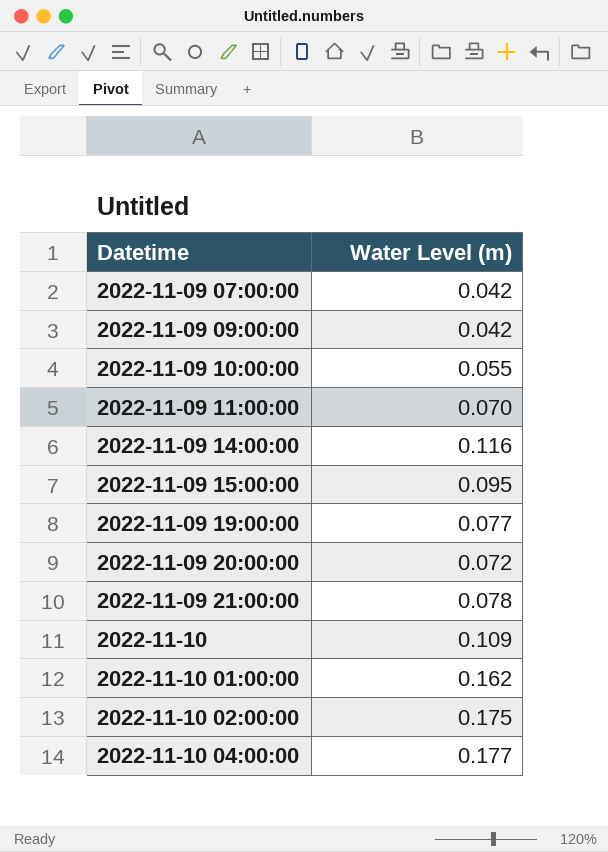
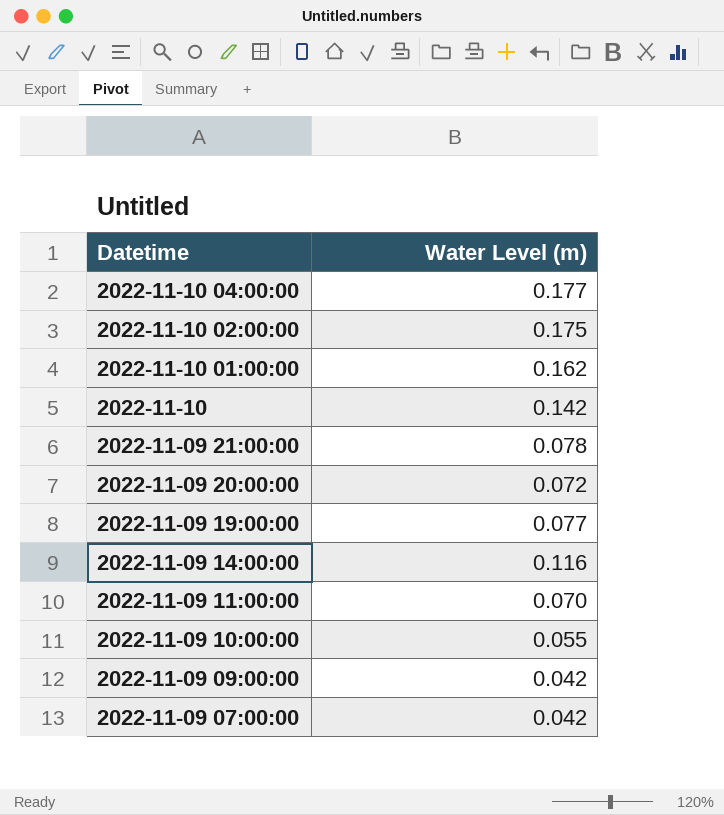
row order: Datetime ascending -> Datetime descending
row 2022-11-09 15:00:00: 0.095 -> none
2022-11-10 | Water Level (m): 0.109 -> 0.142

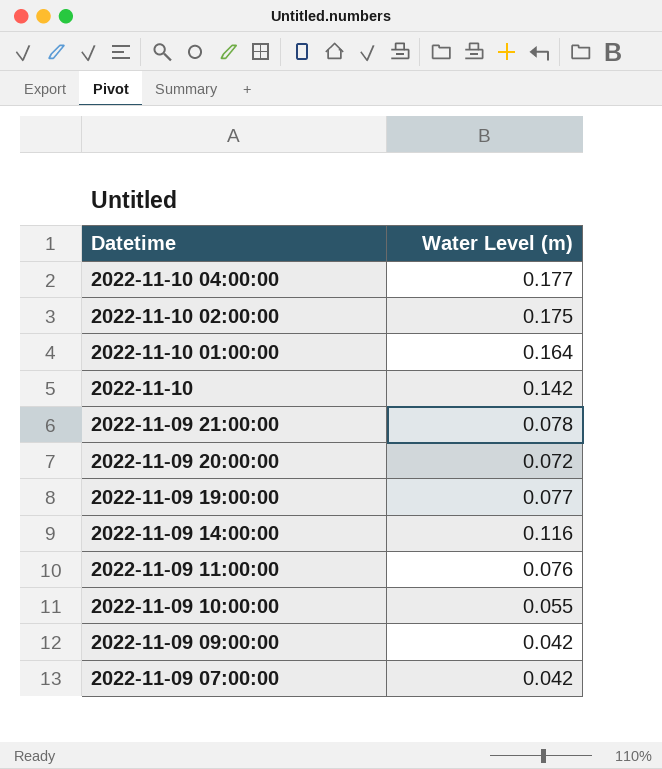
2022-11-10 01:00:00 | Water Level (m): 0.162 -> 0.164
2022-11-09 11:00:00 | Water Level (m): 0.070 -> 0.076

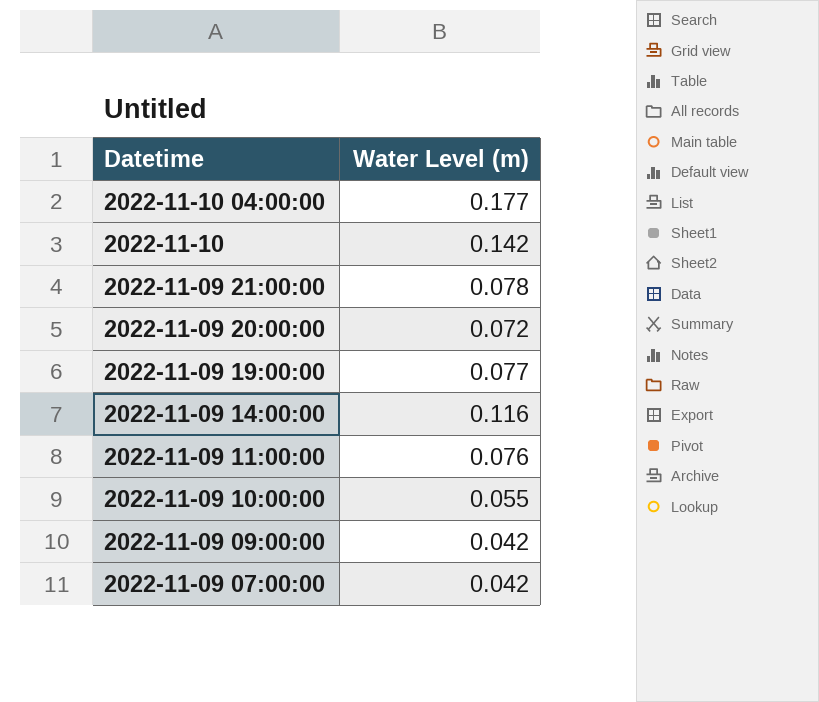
row 2022-11-10 02:00:00: 0.175 -> none
row 2022-11-10 01:00:00: 0.164 -> none

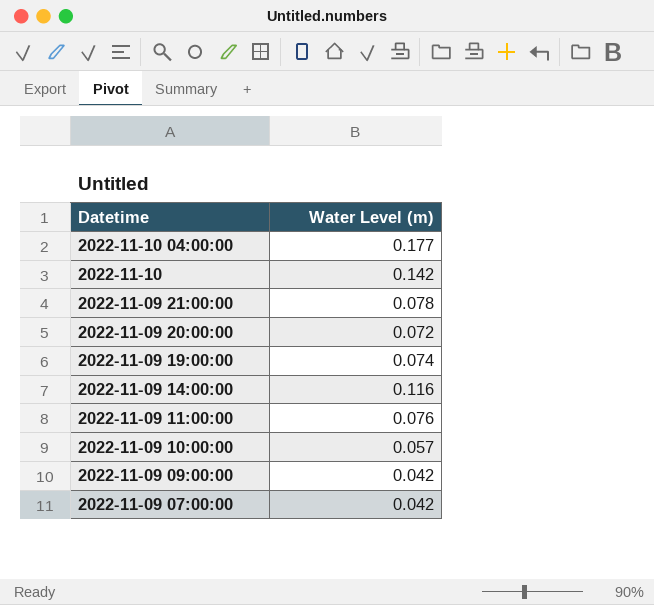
2022-11-09 19:00:00 | Water Level (m): 0.077 -> 0.074
2022-11-09 10:00:00 | Water Level (m): 0.055 -> 0.057

